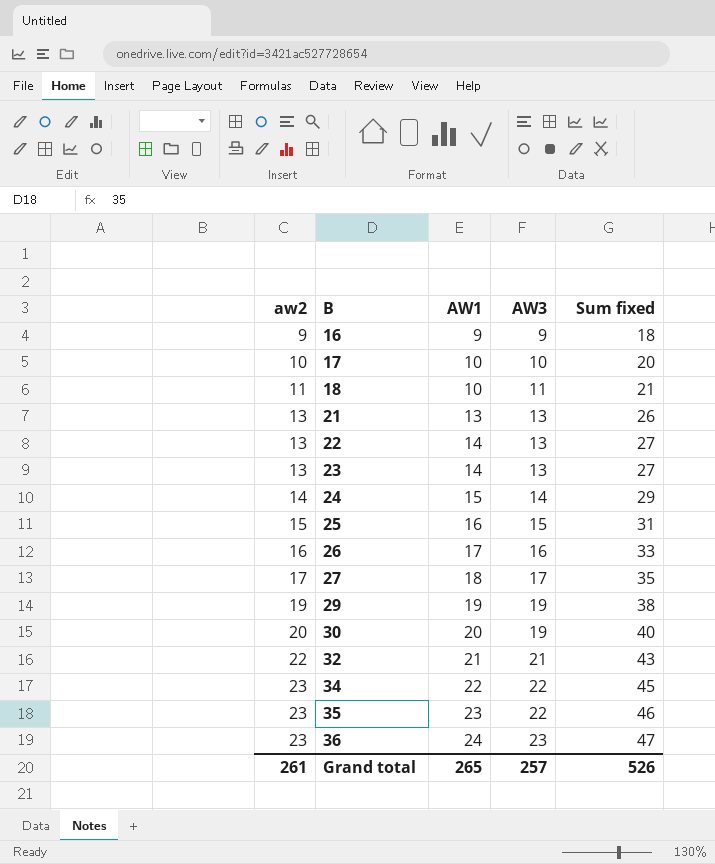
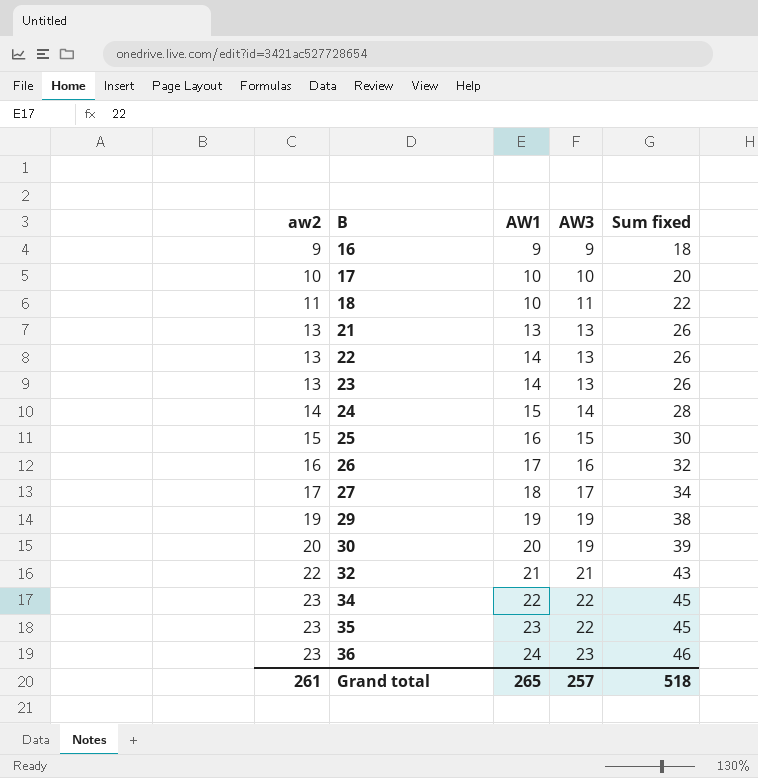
column Sum fixed | formula: [aw2] + [AW1] -> [aw2] + [AW3]
Grand total | Sum fixed: 526 -> 518

